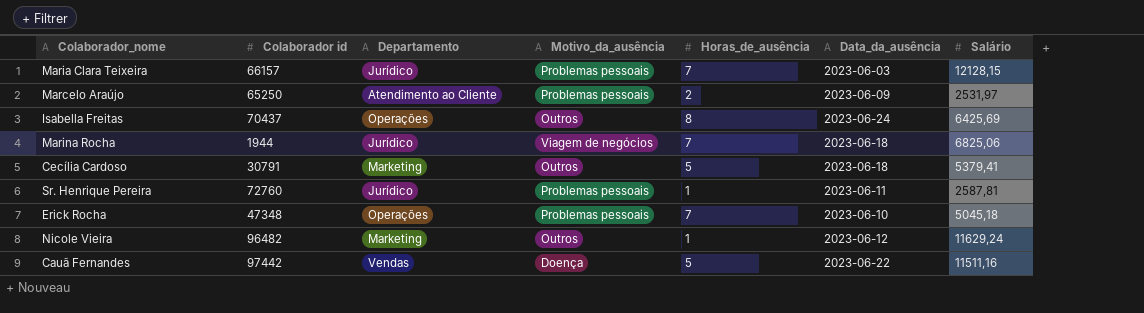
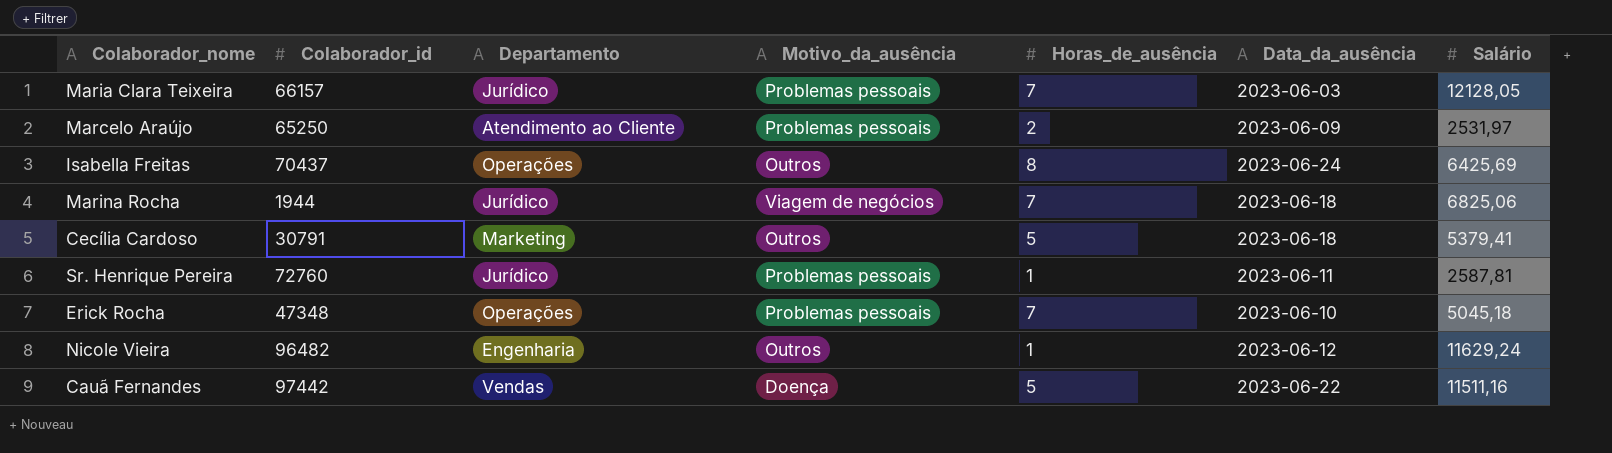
column name: Colaborador id -> Colaborador_id
Maria Clara Teixeira | Salário: 12128,15 -> 12128,05
Nicole Vieira | Departamento: Marketing -> Engenharia

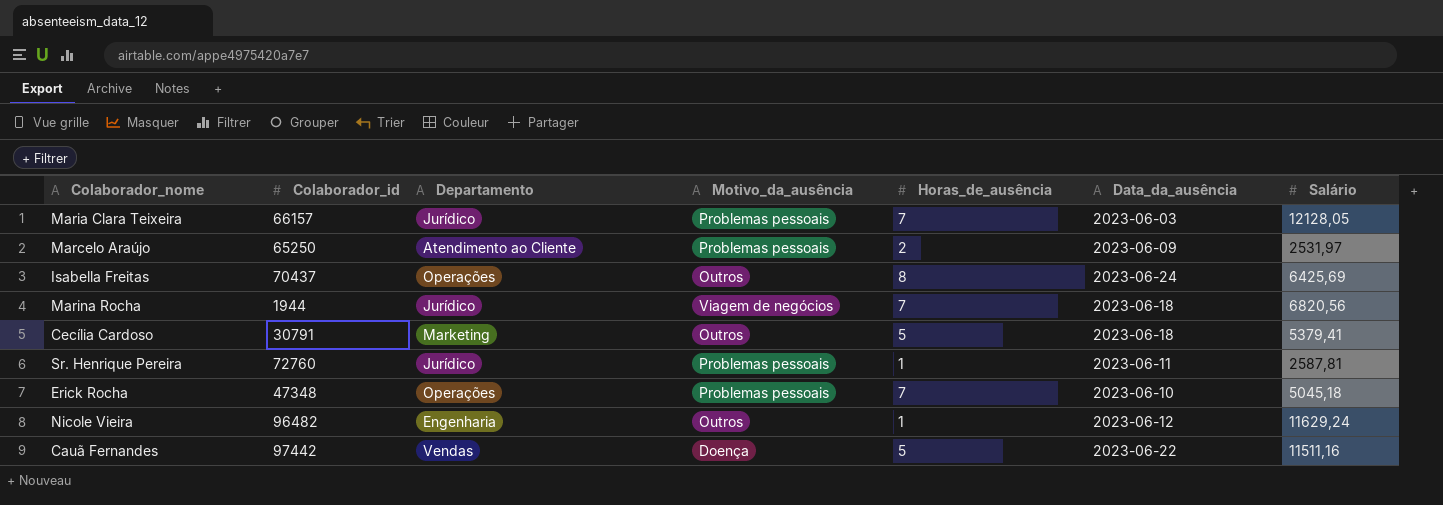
Marina Rocha | Salário: 6825,06 -> 6820,56

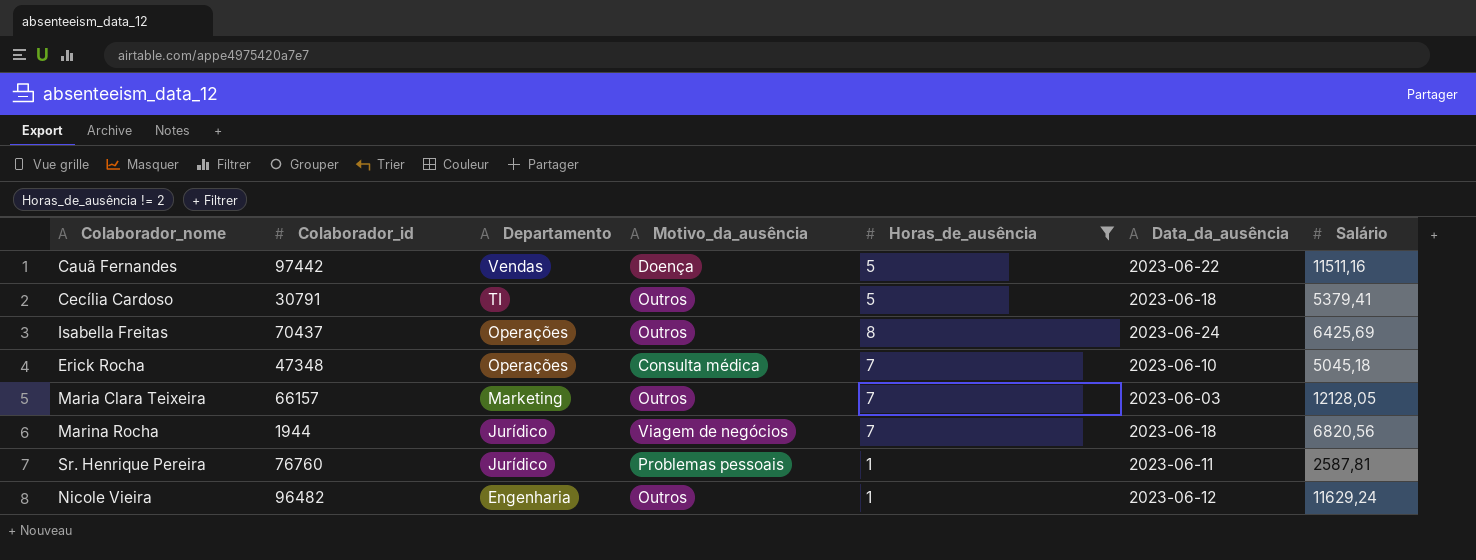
filter: none -> Horas_de_ausência != 2
row order: none -> Departamento descending
Cecília Cardoso | Departamento: Marketing -> TI
Erick Rocha | Motivo_da_ausência: Problemas pessoais -> Consulta médica
Maria Clara Teixeira | Departamento: Jurídico -> Marketing
Maria Clara Teixeira | Motivo_da_ausência: Problemas pessoais -> Outros
Sr. Henrique Pereira | Colaborador_id: 72760 -> 76760

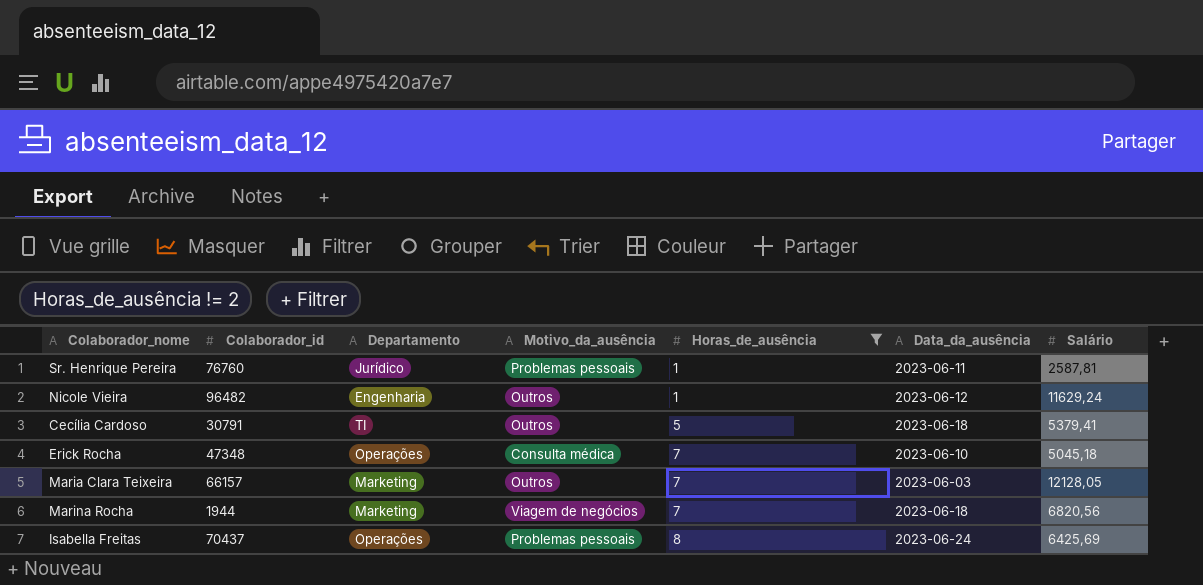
row order: Departamento descending -> Horas_de_ausência ascending
row Cauã Fernandes: 97442 | Vendas | Doença | 5 | 2023-06-22 | 11511,16 -> none
Marina Rocha | Departamento: Jurídico -> Marketing
Isabella Freitas | Motivo_da_ausência: Outros -> Problemas pessoais

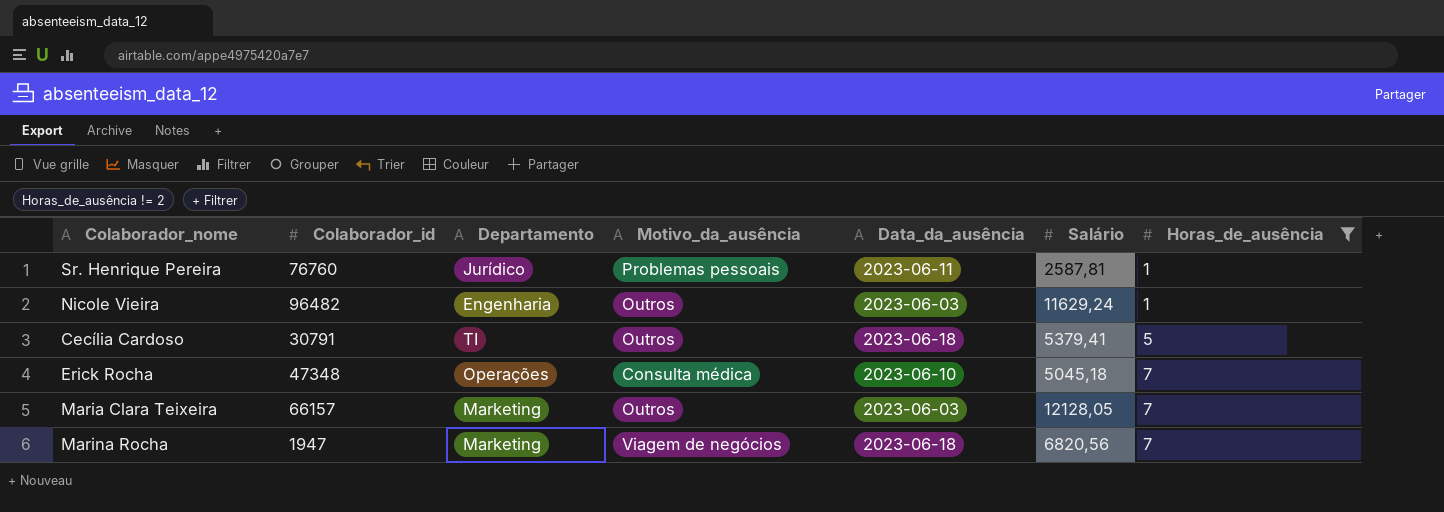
column Horas_de_ausência | position: 5 -> 7
row Isabella Freitas: 70437 | Operações | Problemas pessoais | 8 | 2023-06-24 | 6425,69 -> none
Nicole Vieira | Data_da_ausência: 2023-06-12 -> 2023-06-03
Marina Rocha | Colaborador_id: 1944 -> 1947

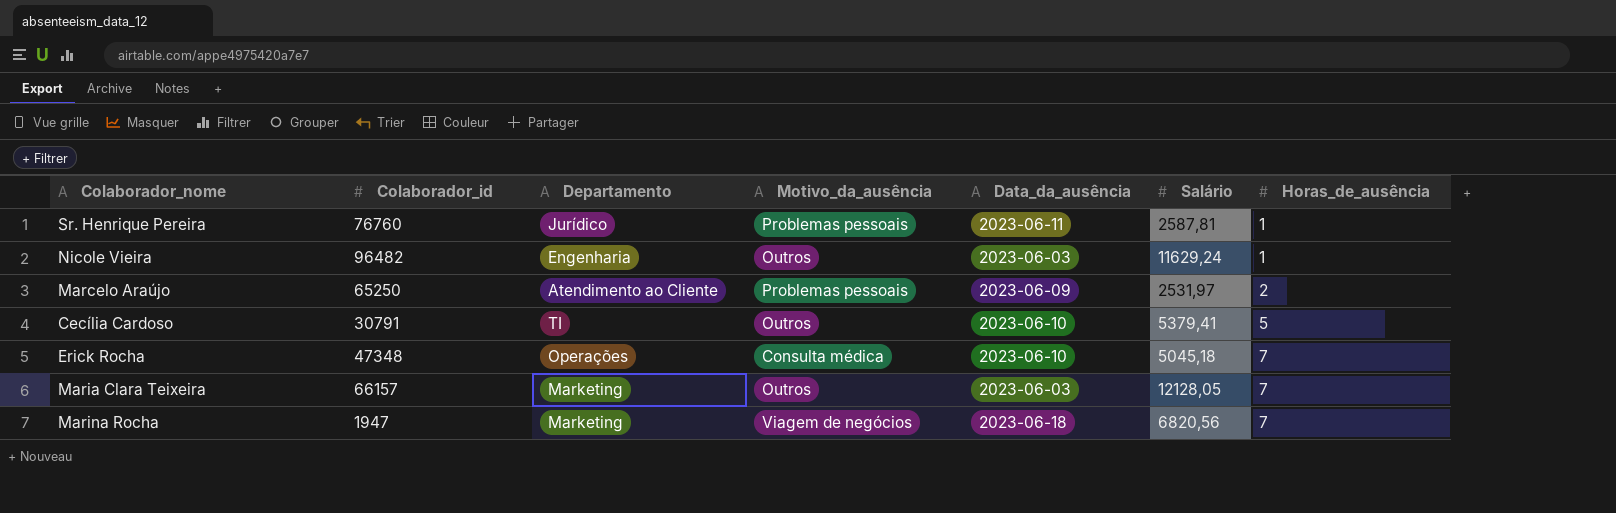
filter: Horas_de_ausência != 2 -> none
Cecília Cardoso | Data_da_ausência: 2023-06-18 -> 2023-06-10

